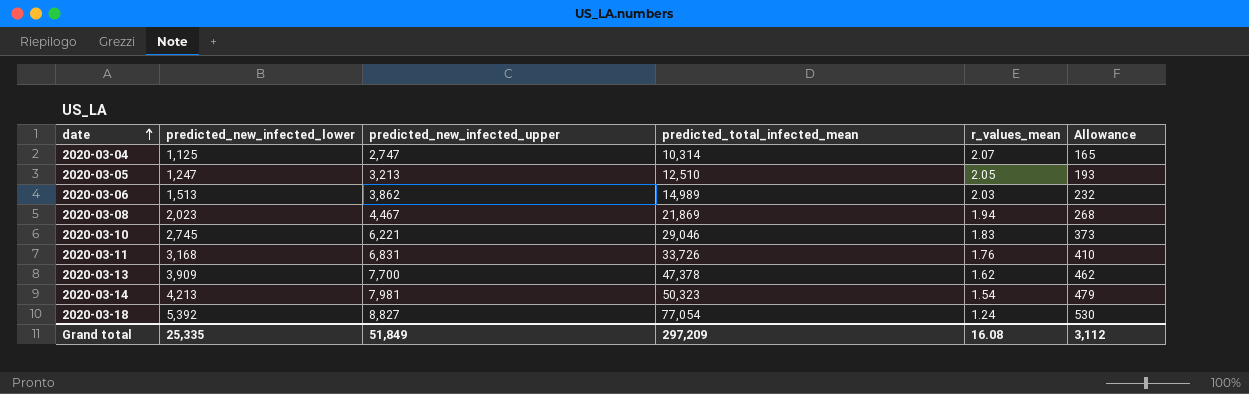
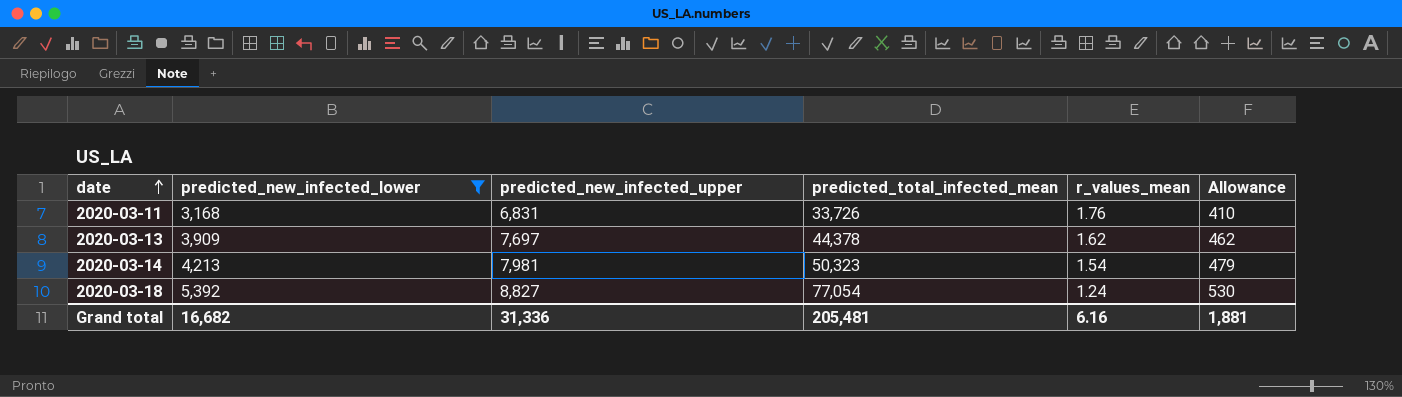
filter: none -> predicted_new_infected_lower >= 3,168
2020-03-13 | predicted_new_infected_upper: 7,700 -> 7,697
2020-03-13 | predicted_total_infected_mean: 47,378 -> 44,378
Grand total | predicted_new_infected_lower: 25,335 -> 16,682
Grand total | predicted_new_infected_upper: 51,849 -> 31,336
Grand total | predicted_total_infected_mean: 297,209 -> 205,481
Grand total | r_values_mean: 16.08 -> 6.16
Grand total | Allowance: 3,112 -> 1,881

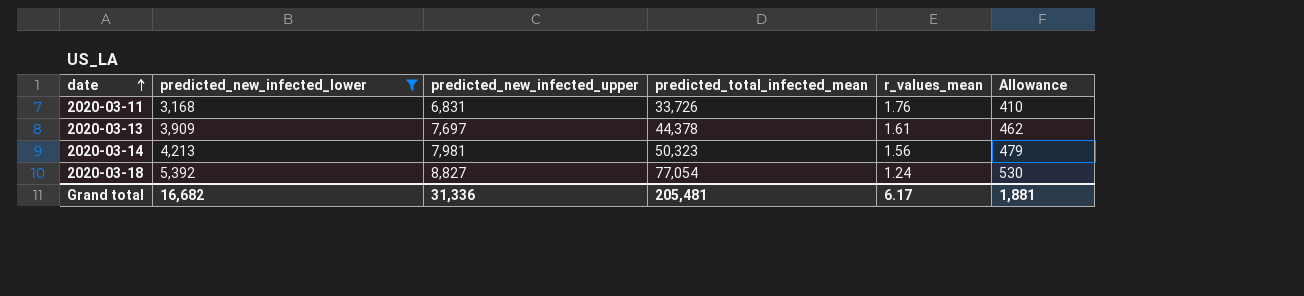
2020-03-13 | r_values_mean: 1.62 -> 1.61
2020-03-14 | r_values_mean: 1.54 -> 1.56
Grand total | r_values_mean: 6.16 -> 6.17

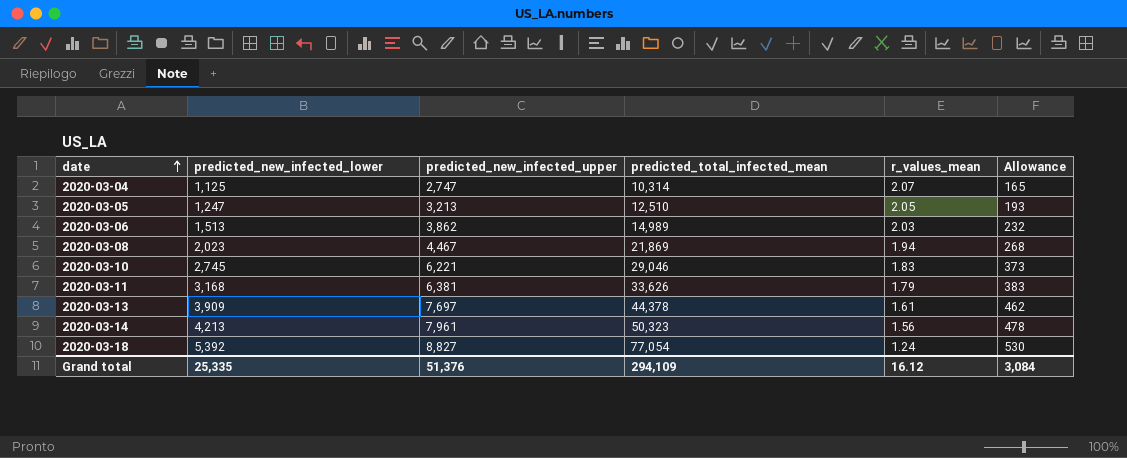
filter: predicted_new_infected_lower >= 3,168 -> none
2020-03-11 | predicted_new_infected_upper: 6,831 -> 6,381
2020-03-11 | predicted_total_infected_mean: 33,726 -> 33,626
2020-03-11 | r_values_mean: 1.76 -> 1.79
2020-03-11 | Allowance: 410 -> 383
2020-03-14 | predicted_new_infected_upper: 7,981 -> 7,961
2020-03-14 | Allowance: 479 -> 478
Grand total | predicted_new_infected_lower: 16,682 -> 25,335
Grand total | predicted_new_infected_upper: 31,336 -> 51,376
Grand total | predicted_total_infected_mean: 205,481 -> 294,109
Grand total | r_values_mean: 6.17 -> 16.12
Grand total | Allowance: 1,881 -> 3,084

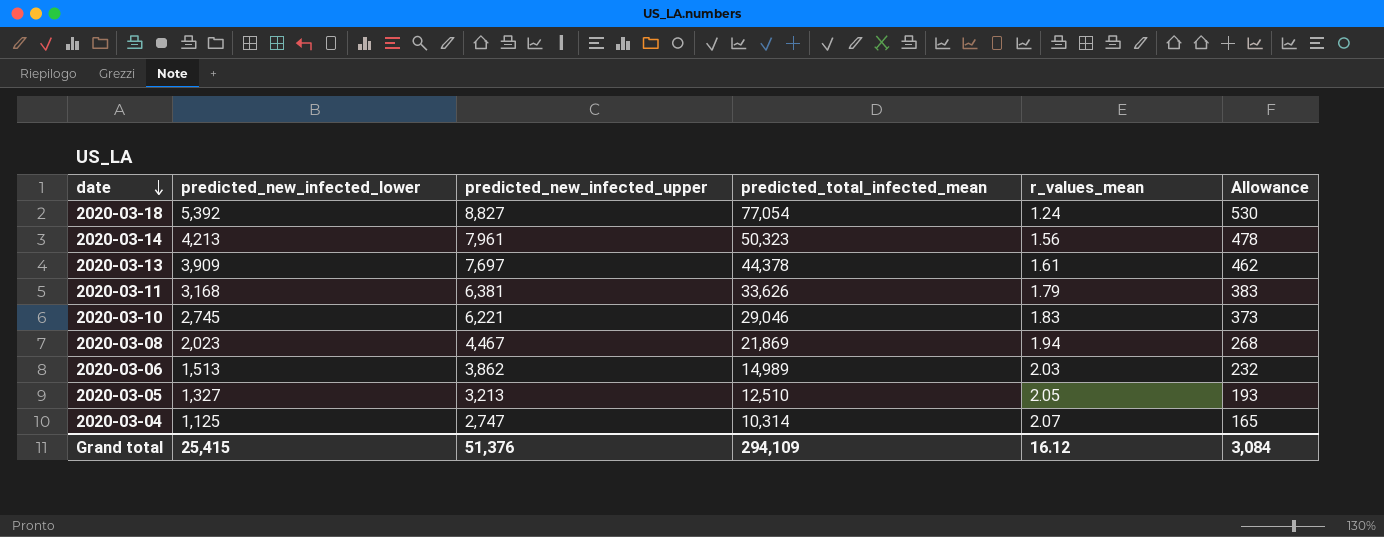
row order: date ascending -> date descending
2020-03-05 | predicted_new_infected_lower: 1,247 -> 1,327
Grand total | predicted_new_infected_lower: 25,335 -> 25,415

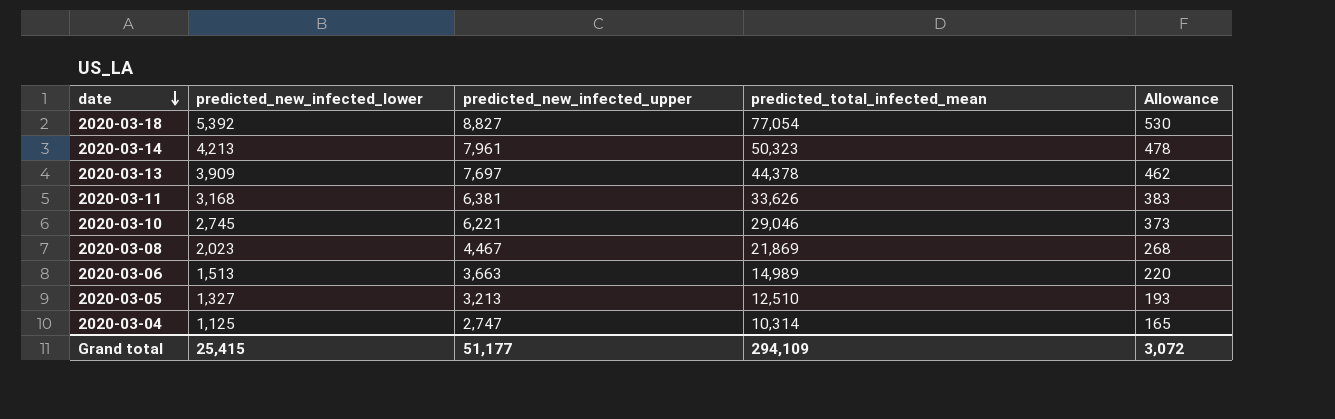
column r_values_mean | position: 5 -> none
2020-03-06 | predicted_new_infected_upper: 3,862 -> 3,663
2020-03-06 | Allowance: 232 -> 220
Grand total | predicted_new_infected_upper: 51,376 -> 51,177
Grand total | Allowance: 3,084 -> 3,072

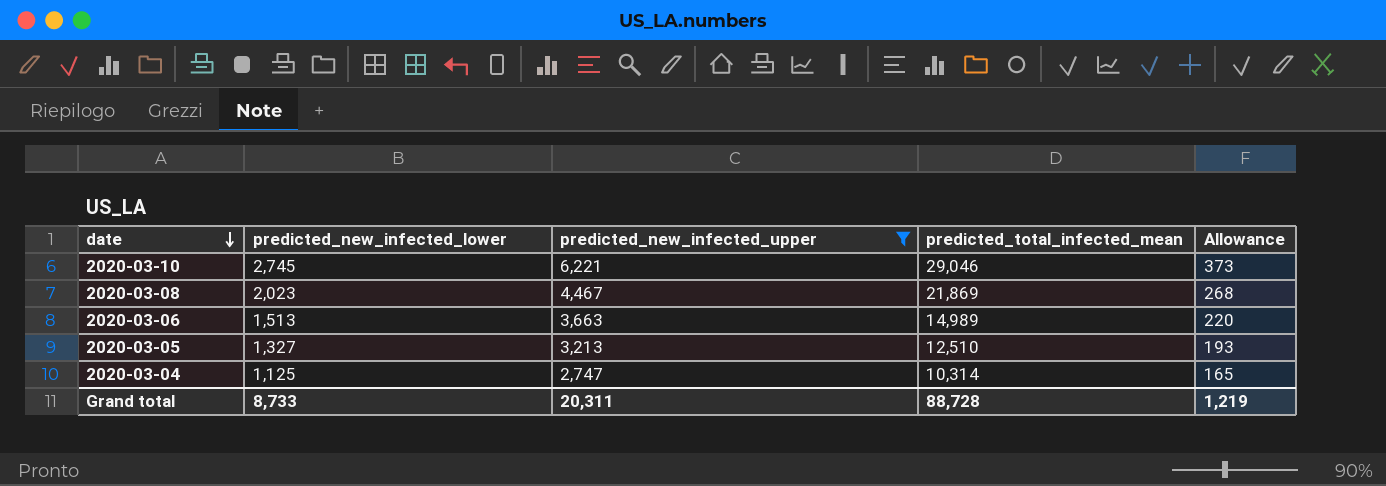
filter: none -> predicted_new_infected_upper <= 6,221
Grand total | predicted_new_infected_lower: 25,415 -> 8,733
Grand total | predicted_new_infected_upper: 51,177 -> 20,311
Grand total | predicted_total_infected_mean: 294,109 -> 88,728
Grand total | Allowance: 3,072 -> 1,219

